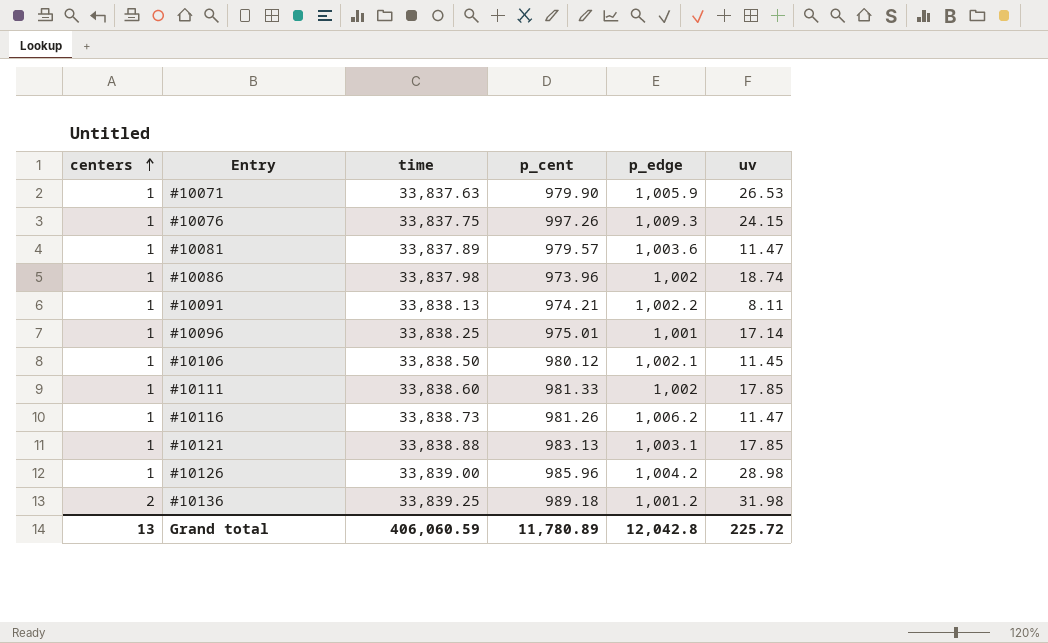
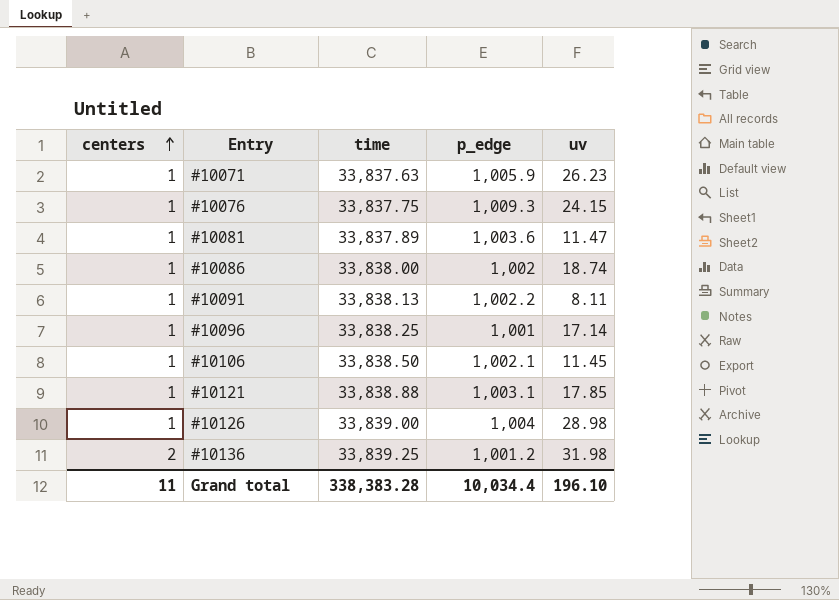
column p_cent | position: 4 -> none
row #10111: 1 | 33,838.60 | 981.33 | 1,002 | 17.85 -> none
row #10116: 1 | 33,838.73 | 981.26 | 1,006.2 | 11.47 -> none
#10071 | uv: 26.53 -> 26.23
#10086 | time: 33,837.98 -> 33,838.00
#10126 | p_edge: 1,004.2 -> 1,004
Grand total | centers: 13 -> 11
Grand total | time: 406,060.59 -> 338,383.28
Grand total | p_edge: 12,042.8 -> 10,034.4
Grand total | uv: 225.72 -> 196.10

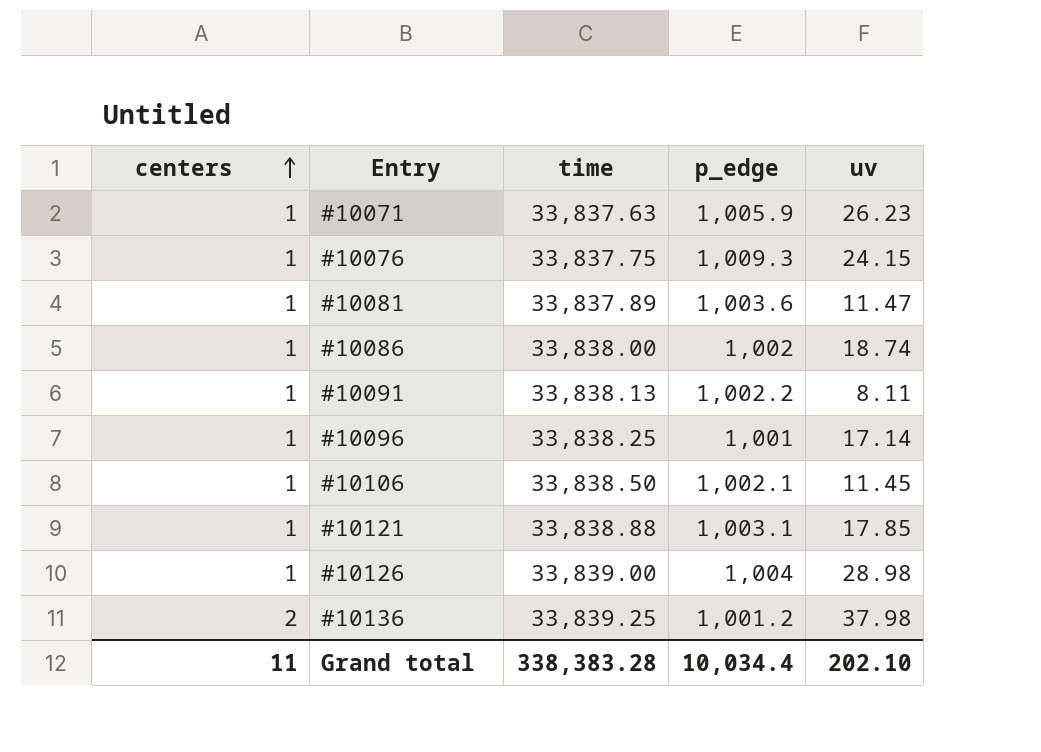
#10136 | uv: 31.98 -> 37.98
Grand total | uv: 196.10 -> 202.10

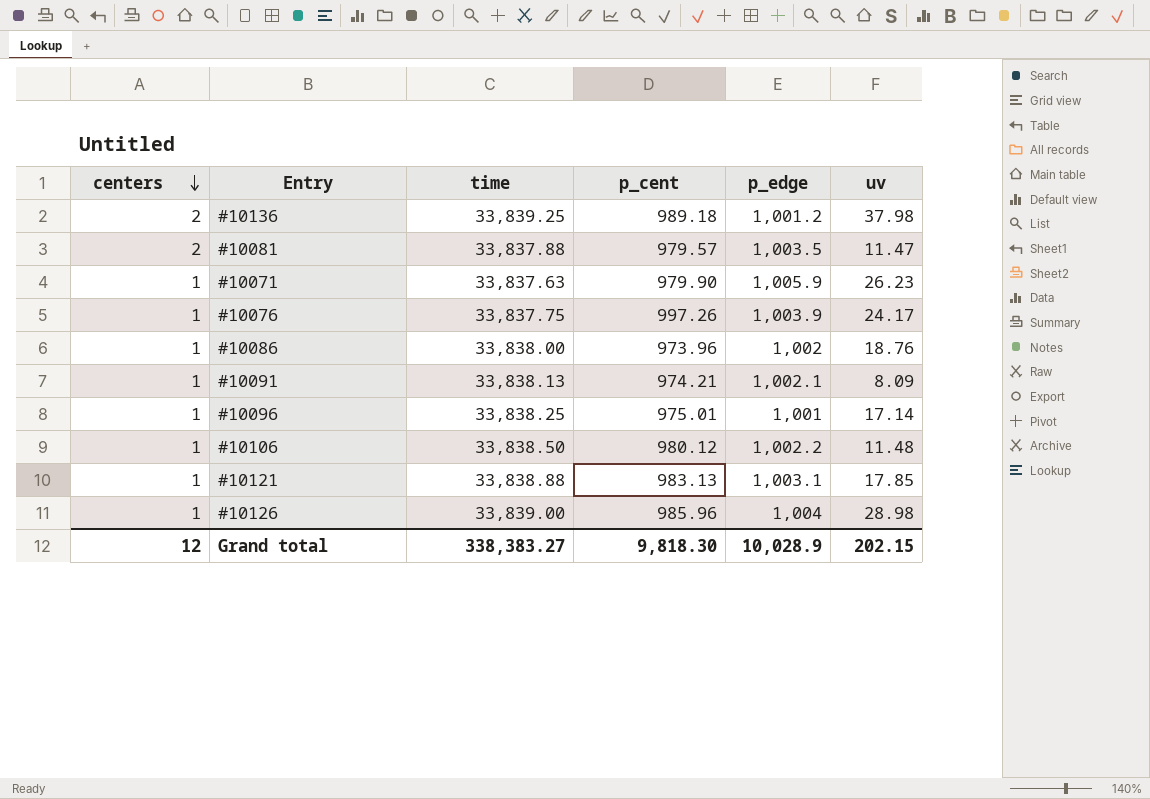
row order: centers ascending -> centers descending
column p_cent | position: none -> 4
#10081 | centers: 1 -> 2
#10081 | time: 33,837.89 -> 33,837.88
#10081 | p_edge: 1,003.6 -> 1,003.5
#10076 | p_edge: 1,009.3 -> 1,003.9
#10076 | uv: 24.15 -> 24.17
#10086 | uv: 18.74 -> 18.76
#10091 | p_edge: 1,002.2 -> 1,002.1
#10091 | uv: 8.11 -> 8.09
#10106 | p_edge: 1,002.1 -> 1,002.2
#10106 | uv: 11.45 -> 11.48
Grand total | centers: 11 -> 12
Grand total | time: 338,383.28 -> 338,383.27
Grand total | p_edge: 10,034.4 -> 10,028.9
Grand total | uv: 202.10 -> 202.15

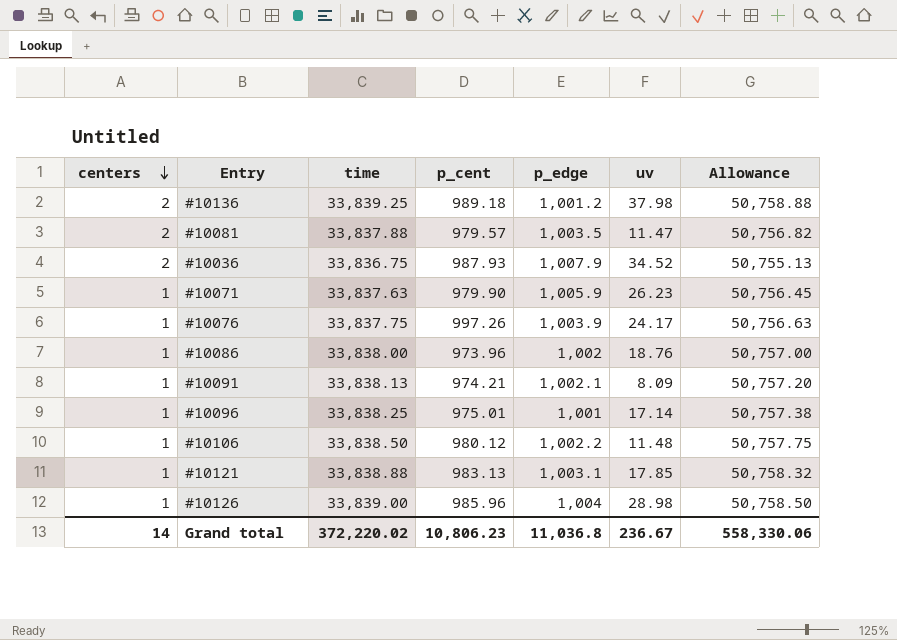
column Allowance | formula: none -> [time] * 1.5
row #10036: none -> 2 | 33,836.75 | 987.93 | 1,007.9 | 34.52 | 50,755.13
Grand total | centers: 12 -> 14
Grand total | time: 338,383.27 -> 372,220.02
Grand total | p_cent: 9,818.30 -> 10,806.23
Grand total | p_edge: 10,028.9 -> 11,036.8
Grand total | uv: 202.15 -> 236.67

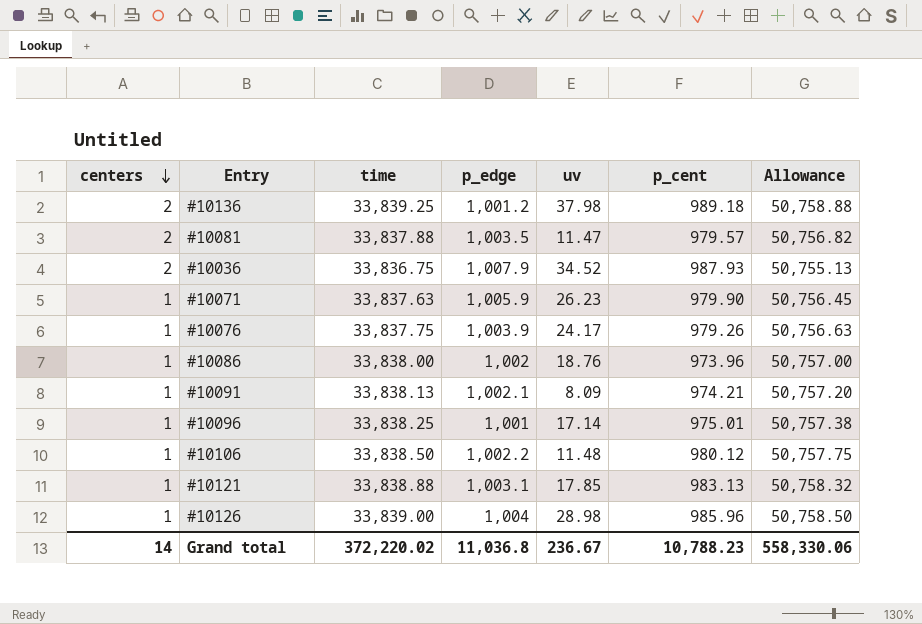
column p_cent | position: 4 -> 6
#10076 | p_cent: 997.26 -> 979.26
Grand total | p_cent: 10,806.23 -> 10,788.23

